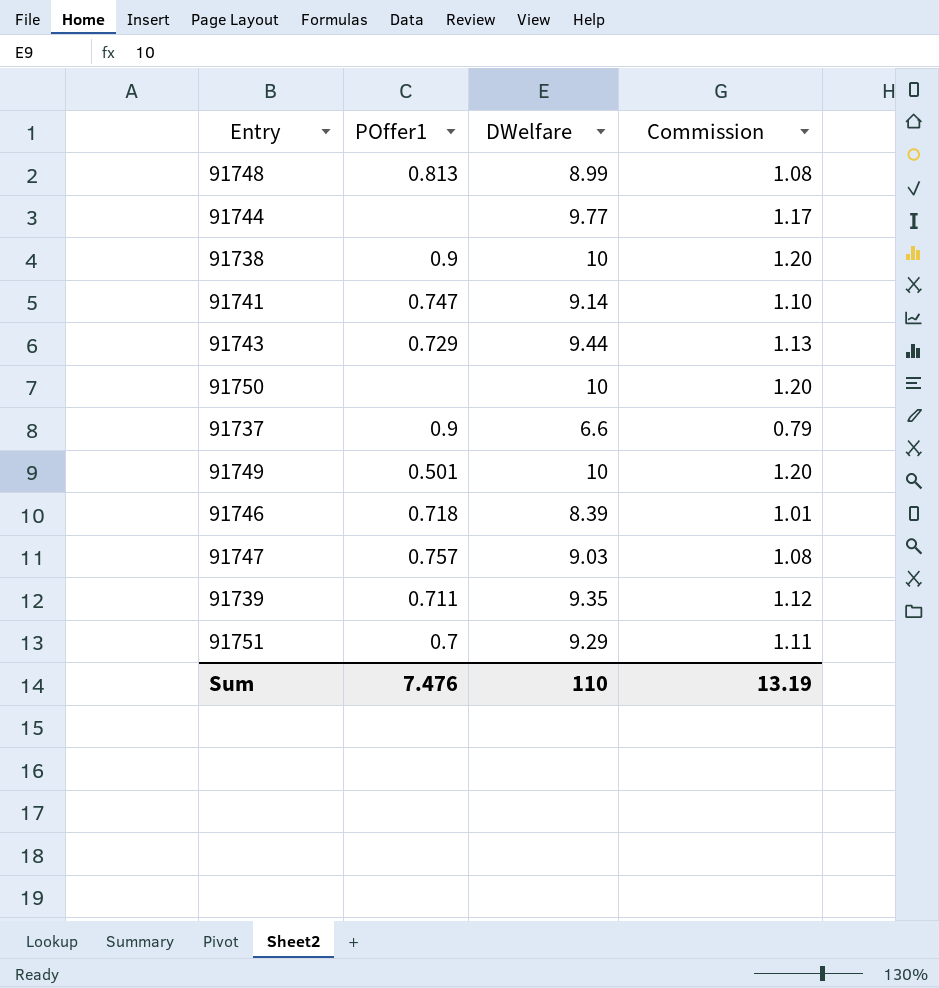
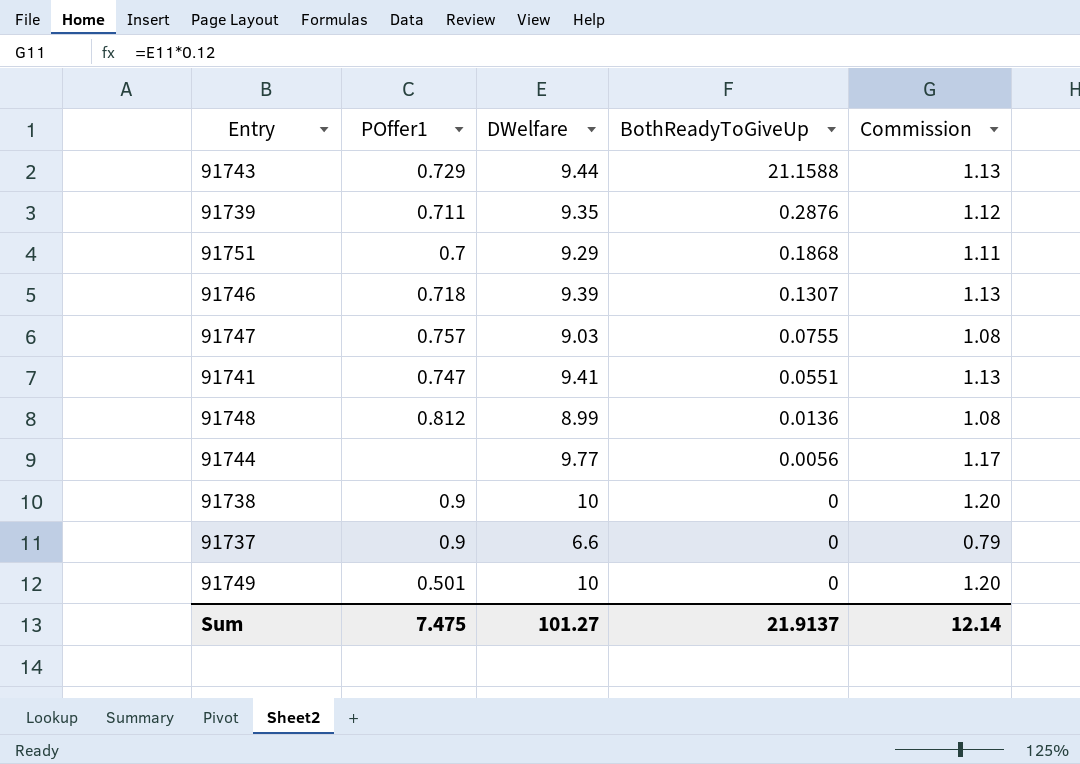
row order: none -> BothReadyToGiveUp descending
column BothReadyToGiveUp | position: none -> 4
row 91750: none | 10 | 1.20 -> none
91746 | DWelfare: 8.39 -> 9.39
91746 | Commission: 1.01 -> 1.13
91741 | DWelfare: 9.14 -> 9.41
91741 | Commission: 1.10 -> 1.13
91748 | POffer1: 0.813 -> 0.812
Sum | POffer1: 7.476 -> 7.475
Sum | DWelfare: 110 -> 101.27
Sum | Commission: 13.19 -> 12.14

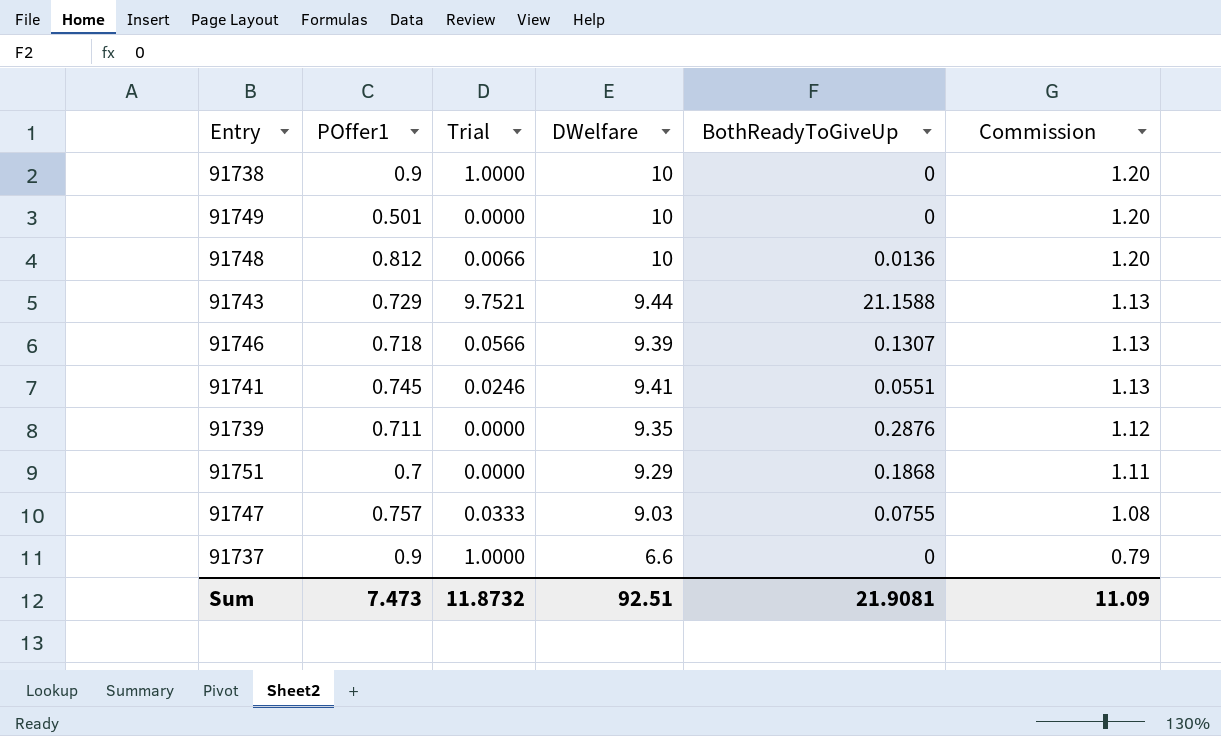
row order: BothReadyToGiveUp descending -> Commission descending
column Trial | position: none -> 3
row 91744: none | 9.77 | 0.0056 | 1.17 -> none
91748 | DWelfare: 8.99 -> 10
91748 | Commission: 1.08 -> 1.20
91741 | POffer1: 0.747 -> 0.745
Sum | POffer1: 7.475 -> 7.473
Sum | DWelfare: 101.27 -> 92.51
Sum | BothReadyToGiveUp: 21.9137 -> 21.9081
Sum | Commission: 12.14 -> 11.09

